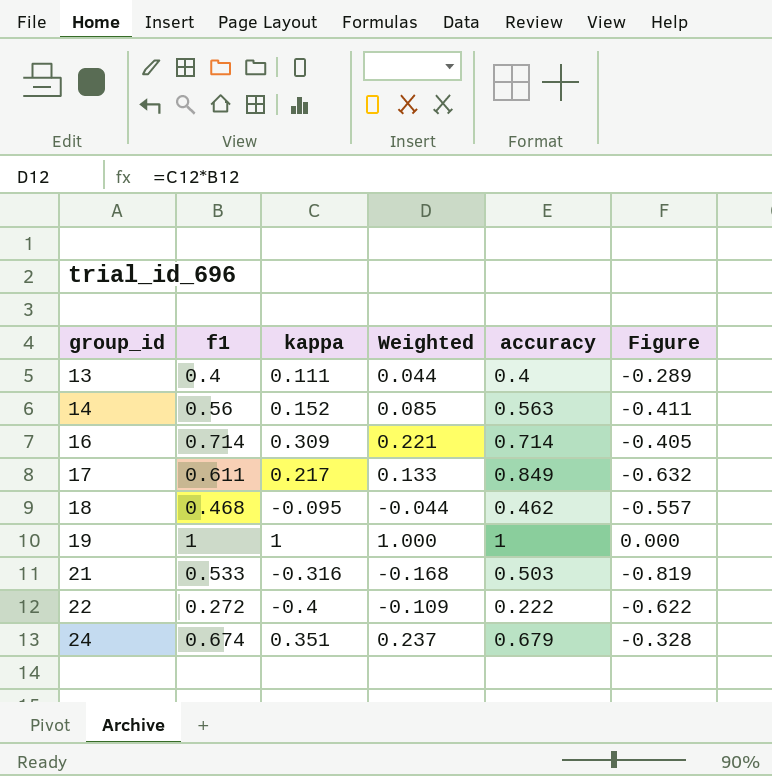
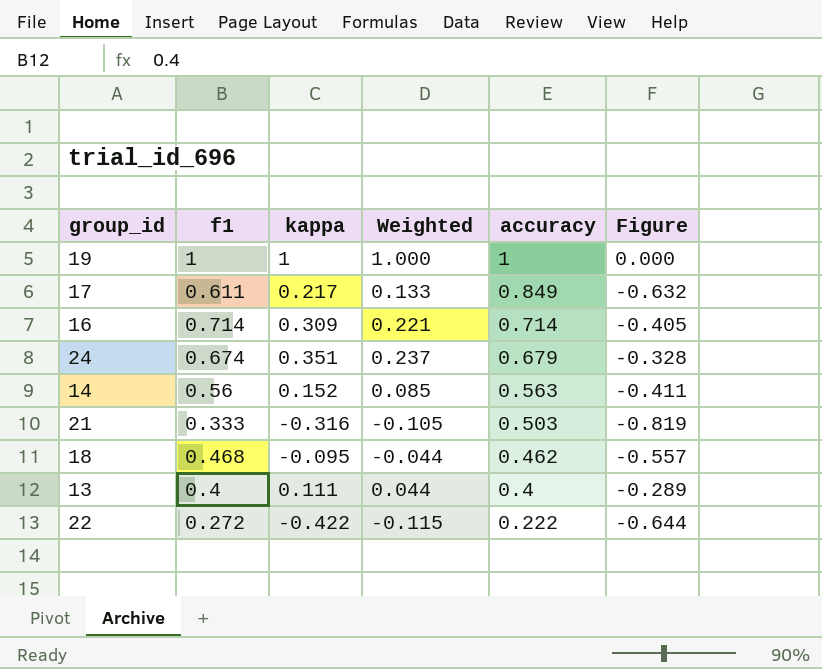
row order: group_id ascending -> accuracy descending
21 | f1: 0.533 -> 0.333
21 | Weighted: -0.168 -> -0.105
22 | kappa: -0.4 -> -0.422
22 | Weighted: -0.109 -> -0.115
22 | Figure: -0.622 -> -0.644

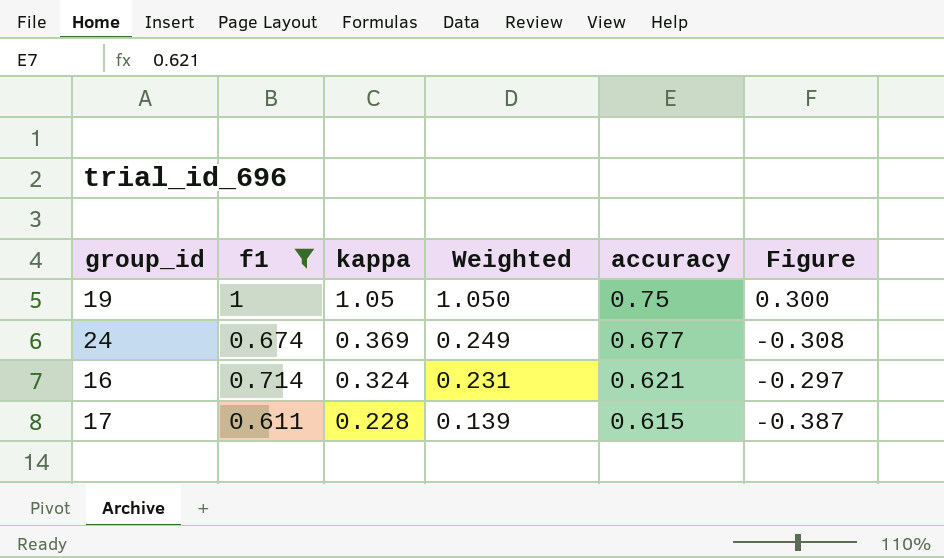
filter: none -> f1 >= 0.611
row order: accuracy descending -> kappa descending
19 | kappa: 1 -> 1.05
19 | Weighted: 1.000 -> 1.050
19 | accuracy: 1 -> 0.75
19 | Figure: 0.000 -> 0.300
24 | kappa: 0.351 -> 0.369
24 | Weighted: 0.237 -> 0.249
24 | accuracy: 0.679 -> 0.677
24 | Figure: -0.328 -> -0.308
16 | kappa: 0.309 -> 0.324
16 | Weighted: 0.221 -> 0.231
16 | accuracy: 0.714 -> 0.621
16 | Figure: -0.405 -> -0.297
17 | kappa: 0.217 -> 0.228
17 | Weighted: 0.133 -> 0.139
17 | accuracy: 0.849 -> 0.615
17 | Figure: -0.632 -> -0.387

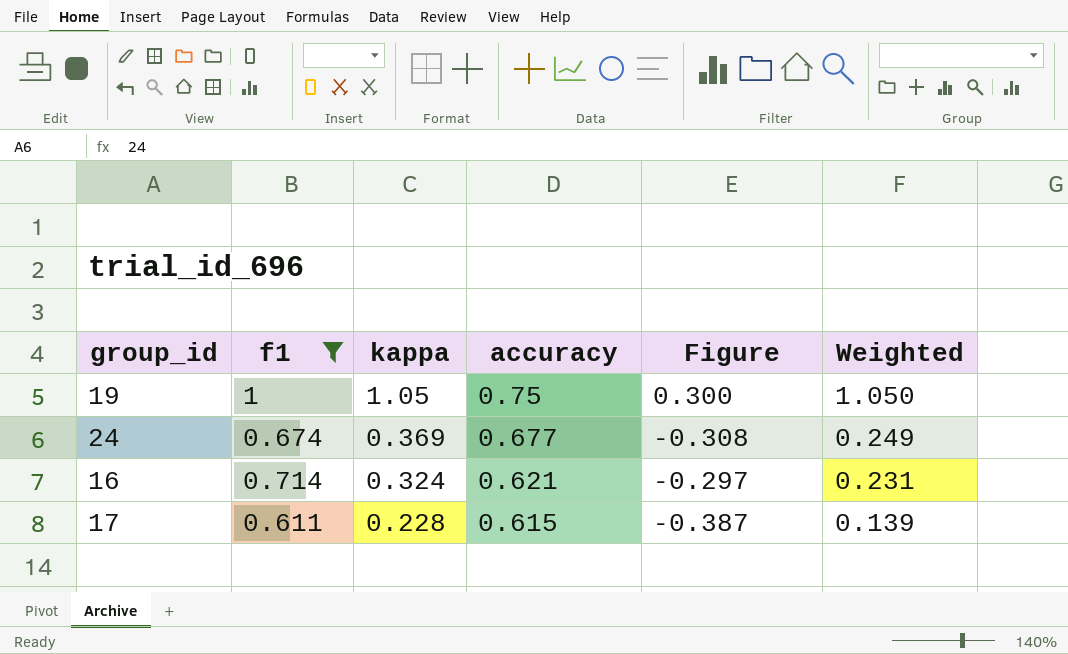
column Weighted | position: 4 -> 6

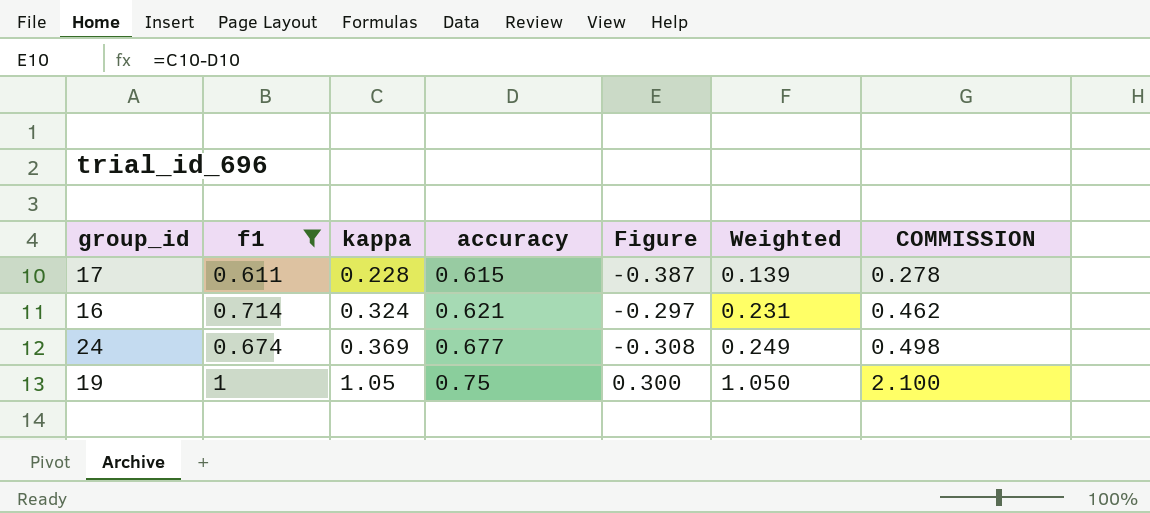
row order: kappa descending -> kappa ascending
column COMMISSION | formula: none -> [Weighted] * 2

